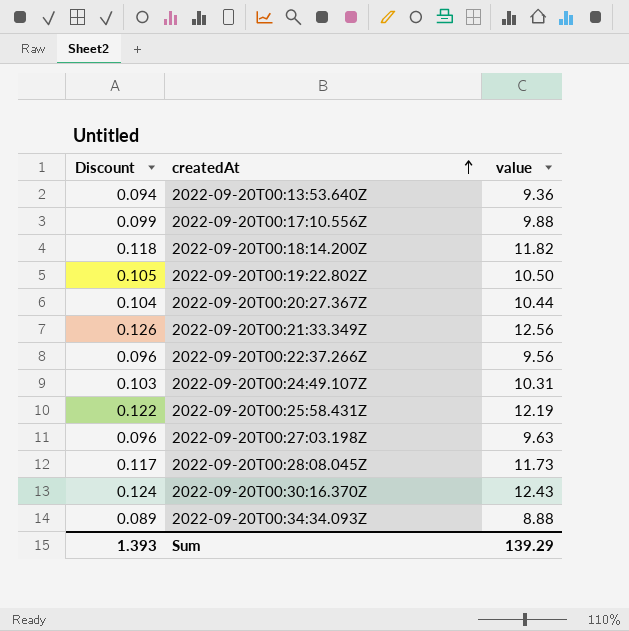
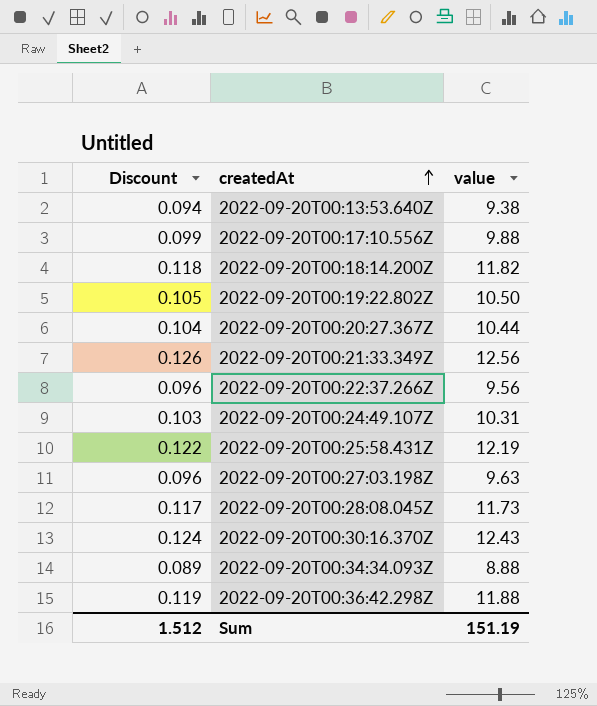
2022-09-20T00:13:53.640Z | value: 9.36 -> 9.38
row 2022-09-20T00:36:42.298Z: none -> 0.119 | 11.88
Sum | Discount: 1.393 -> 1.512
Sum | value: 139.29 -> 151.19

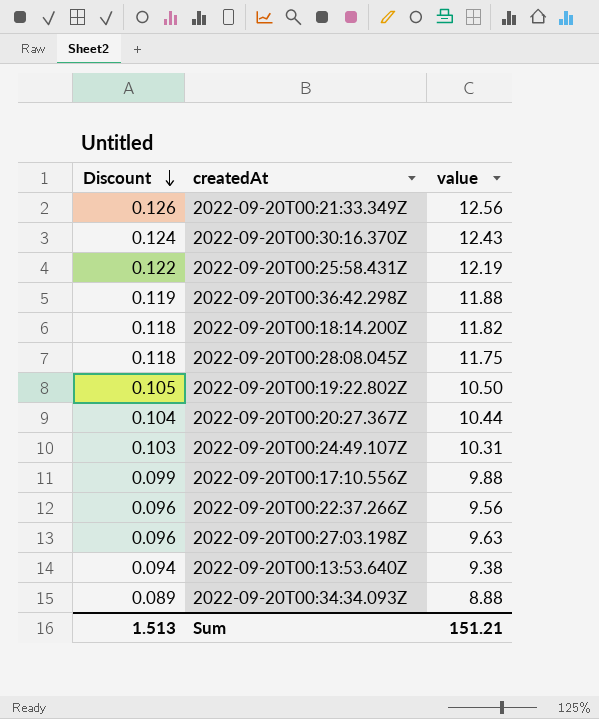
row order: createdAt ascending -> Discount descending
2022-09-20T00:28:08.045Z | Discount: 0.117 -> 0.118
2022-09-20T00:28:08.045Z | value: 11.73 -> 11.75
Sum | Discount: 1.512 -> 1.513
Sum | value: 151.19 -> 151.21

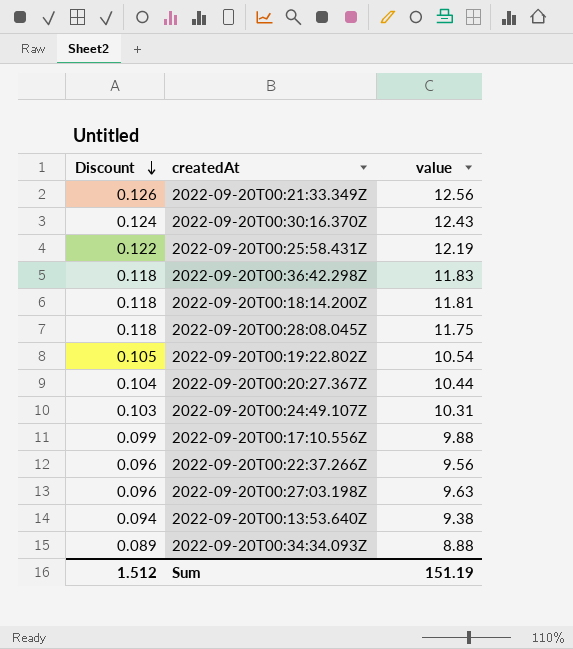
2022-09-20T00:36:42.298Z | Discount: 0.119 -> 0.118
2022-09-20T00:36:42.298Z | value: 11.88 -> 11.83
2022-09-20T00:18:14.200Z | value: 11.82 -> 11.81
2022-09-20T00:19:22.802Z | value: 10.50 -> 10.54
Sum | Discount: 1.513 -> 1.512
Sum | value: 151.21 -> 151.19

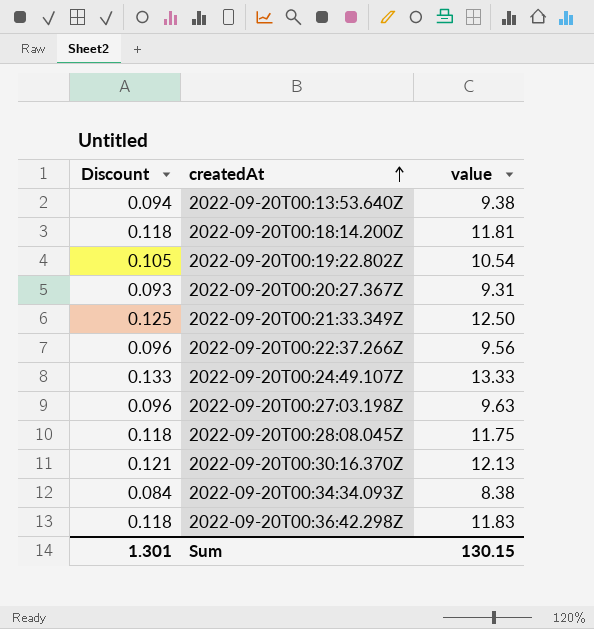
row order: Discount descending -> createdAt ascending
row 2022-09-20T00:25:58.431Z: 0.122 | 12.19 -> none
row 2022-09-20T00:17:10.556Z: 0.099 | 9.88 -> none
2022-09-20T00:20:27.367Z | Discount: 0.104 -> 0.093
2022-09-20T00:20:27.367Z | value: 10.44 -> 9.31
2022-09-20T00:21:33.349Z | Discount: 0.126 -> 0.125
2022-09-20T00:21:33.349Z | value: 12.56 -> 12.50
2022-09-20T00:24:49.107Z | Discount: 0.103 -> 0.133
2022-09-20T00:24:49.107Z | value: 10.31 -> 13.33
2022-09-20T00:30:16.370Z | Discount: 0.124 -> 0.121
2022-09-20T00:30:16.370Z | value: 12.43 -> 12.13
2022-09-20T00:34:34.093Z | Discount: 0.089 -> 0.084
2022-09-20T00:34:34.093Z | value: 8.88 -> 8.38
Sum | Discount: 1.512 -> 1.301
Sum | value: 151.19 -> 130.15

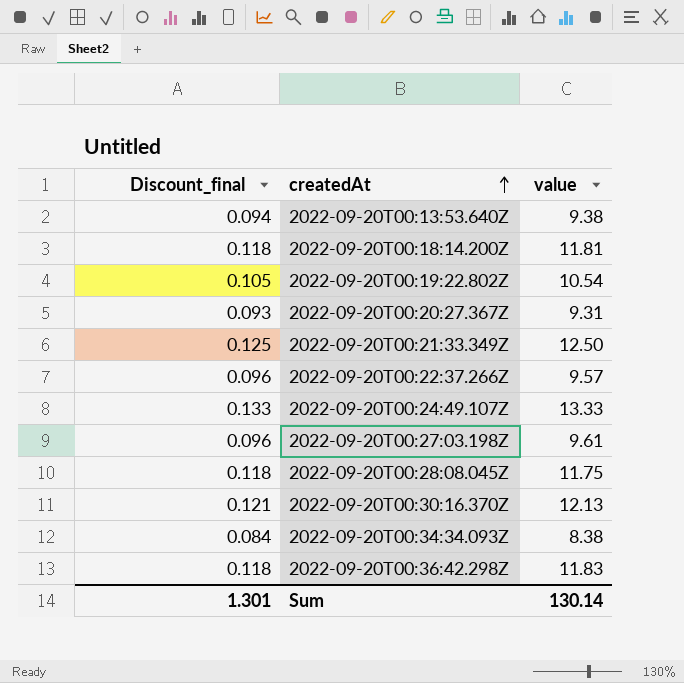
column name: Discount -> Discount_final
2022-09-20T00:22:37.266Z | value: 9.56 -> 9.57
2022-09-20T00:27:03.198Z | value: 9.63 -> 9.61
Sum | value: 130.15 -> 130.14

